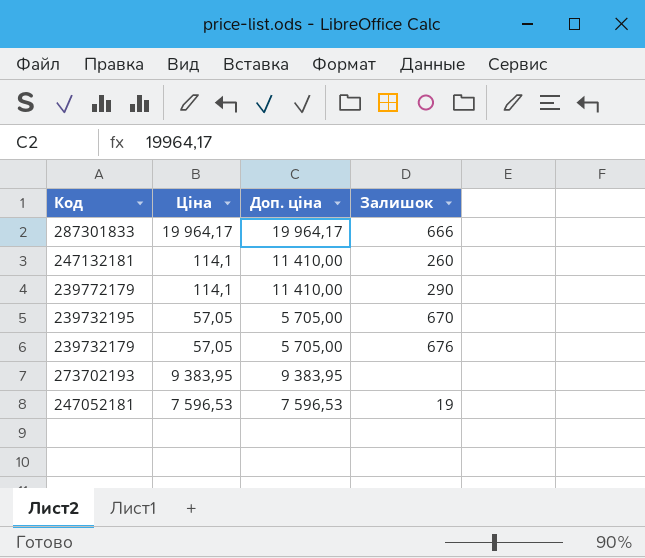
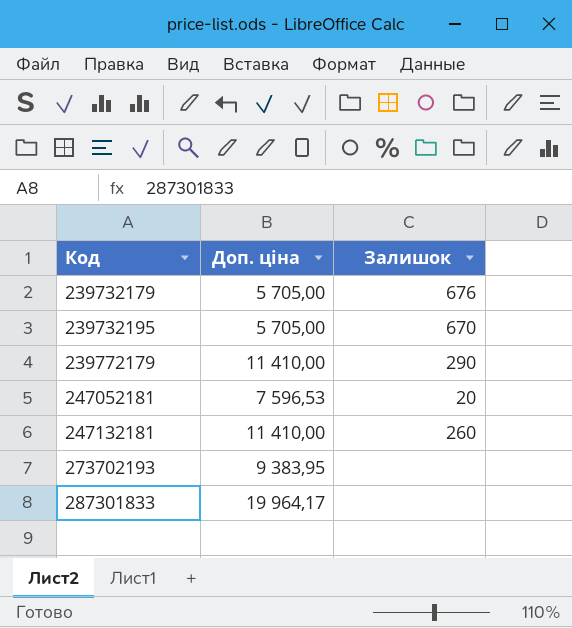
row order: none -> Код ascending
column Ціна | position: 2 -> none
247052181 | Залишок: 19 -> 20
287301833 | Залишок: 666 -> none

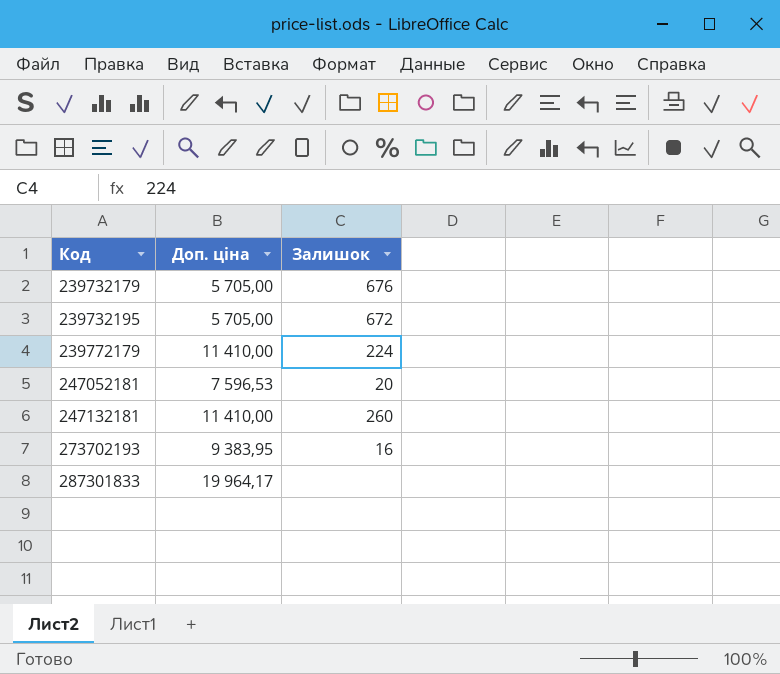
239732195 | Залишок: 670 -> 672
239772179 | Залишок: 290 -> 224
273702193 | Залишок: none -> 16

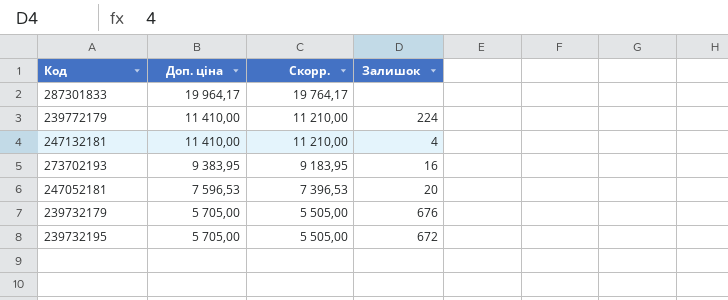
row order: Код ascending -> Доп. ціна descending
column Скорр. | formula: none -> [Доп. ціна] - 200
247132181 | Залишок: 260 -> 4

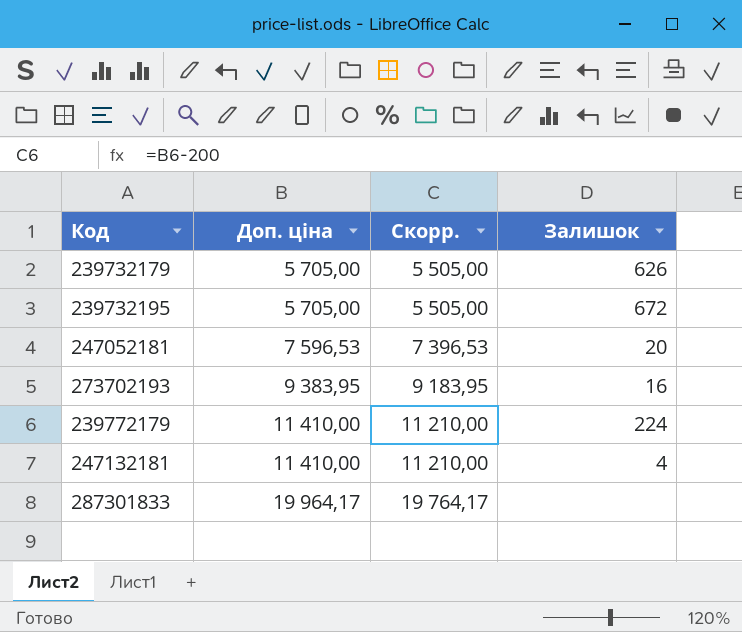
row order: Доп. ціна descending -> Доп. ціна ascending
239732179 | Залишок: 676 -> 626

